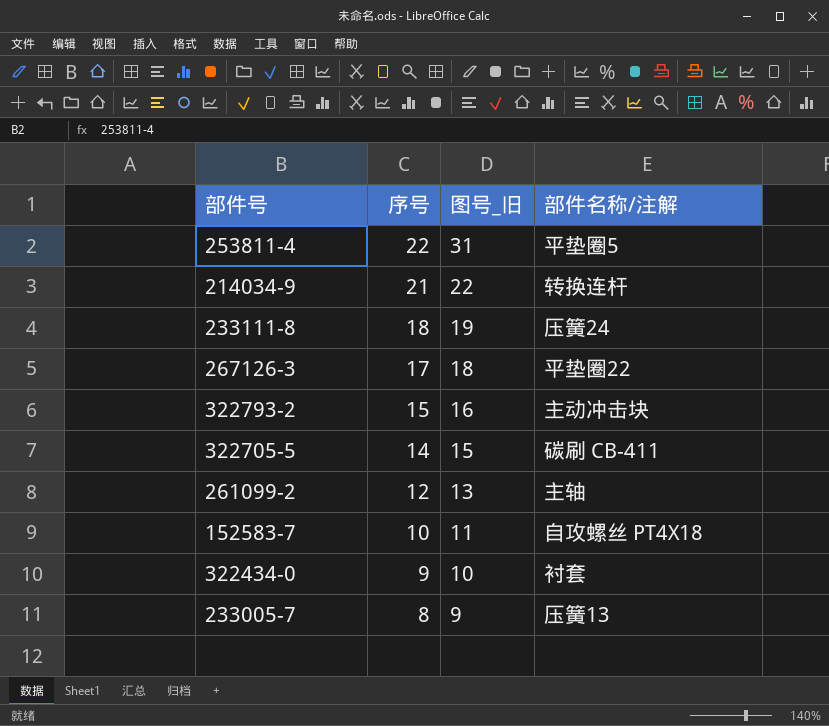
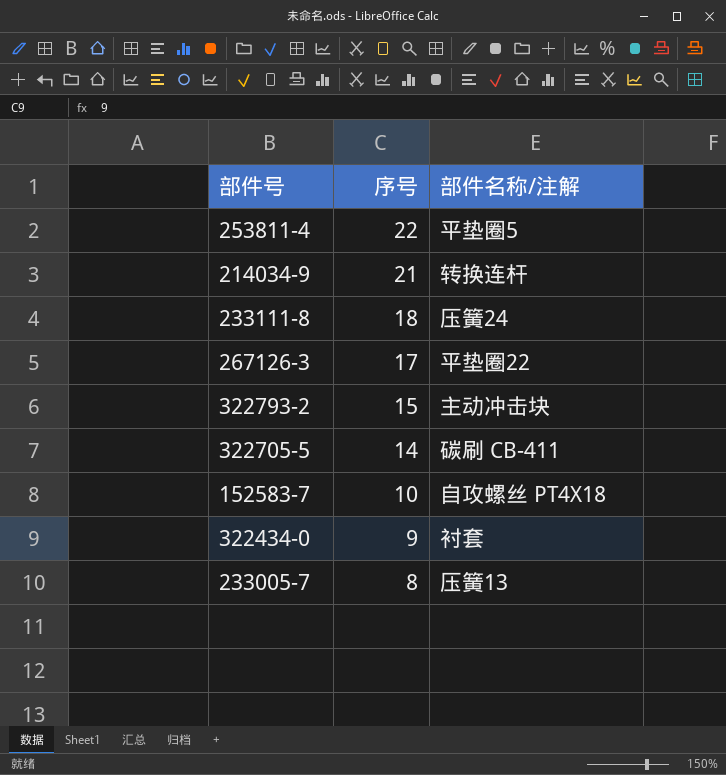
column 图号_旧 | position: 3 -> none
row 261099-2: 12 | 13 | 主轴 -> none

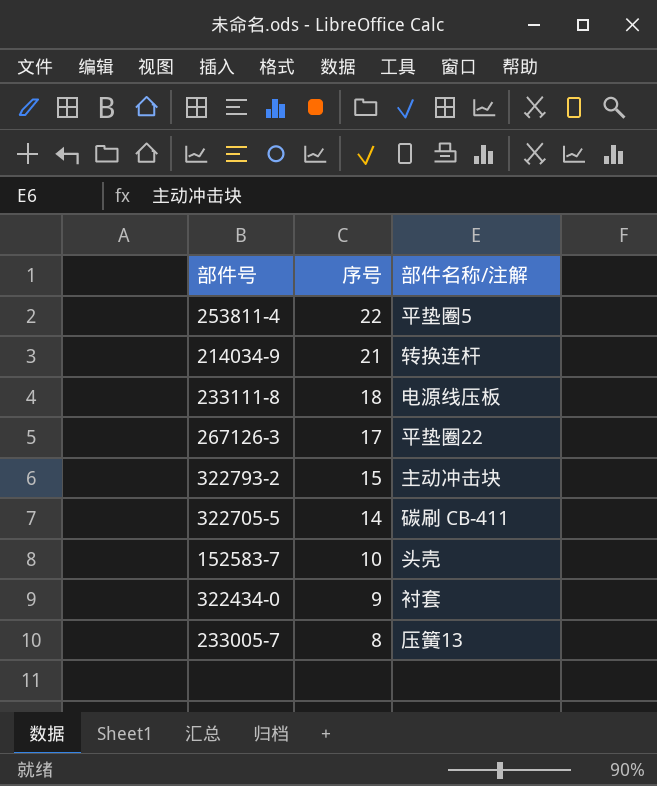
233111-8 | 部件名称/注解: 压簧24 -> 电源线压板
152583-7 | 部件名称/注解: 自攻螺丝 PT4X18 -> 头壳

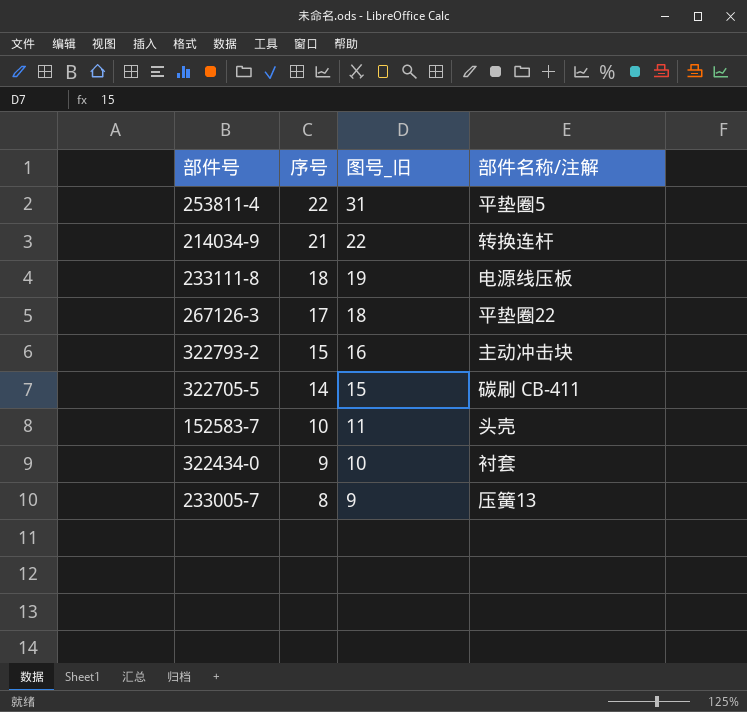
column 图号_旧 | position: none -> 3

